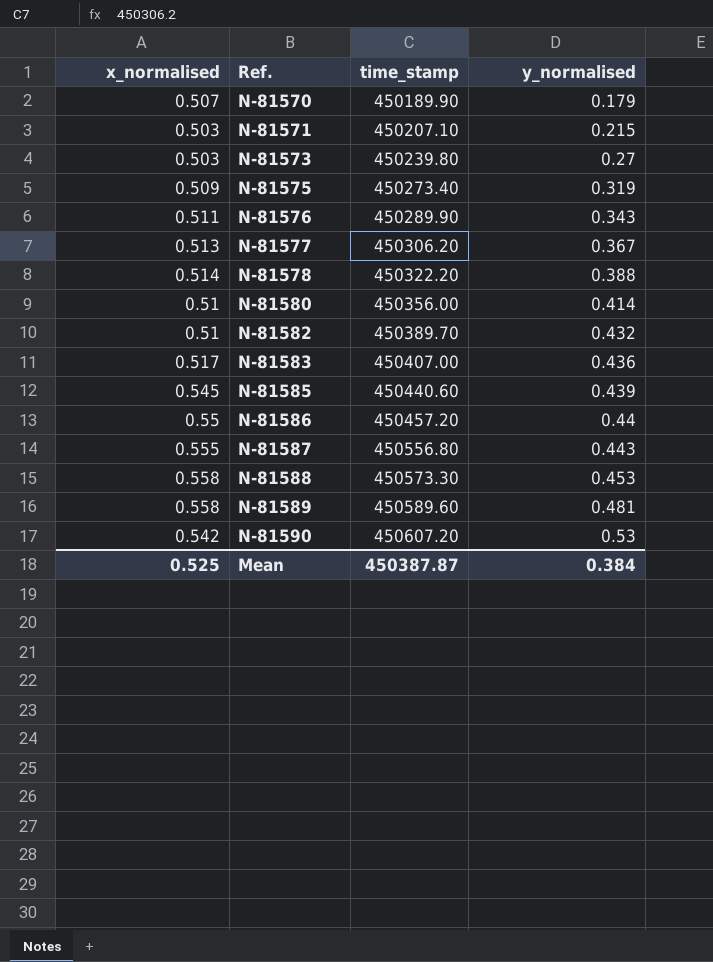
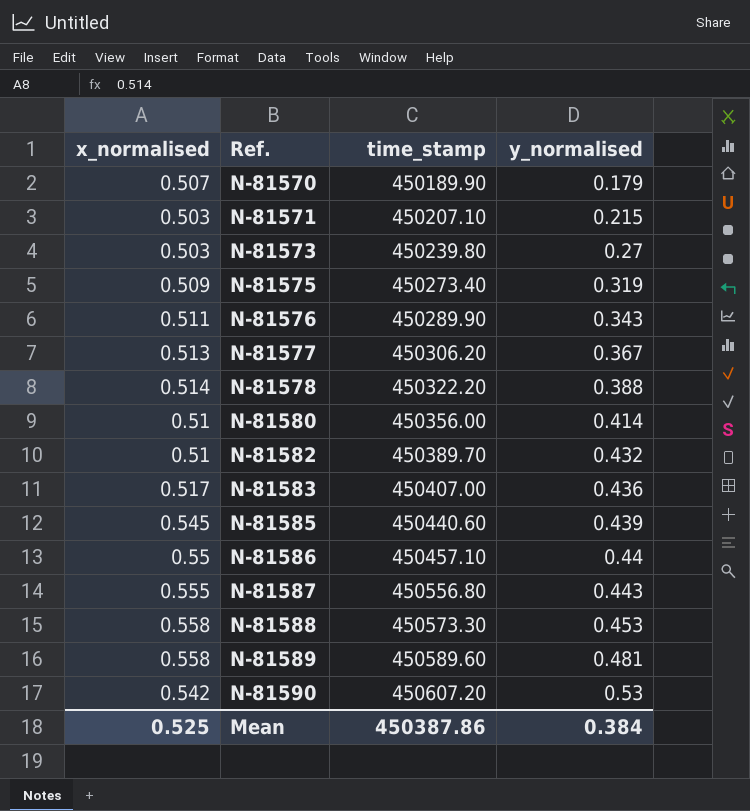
N-81586 | time_stamp: 450457.20 -> 450457.10
Mean | time_stamp: 450387.87 -> 450387.86

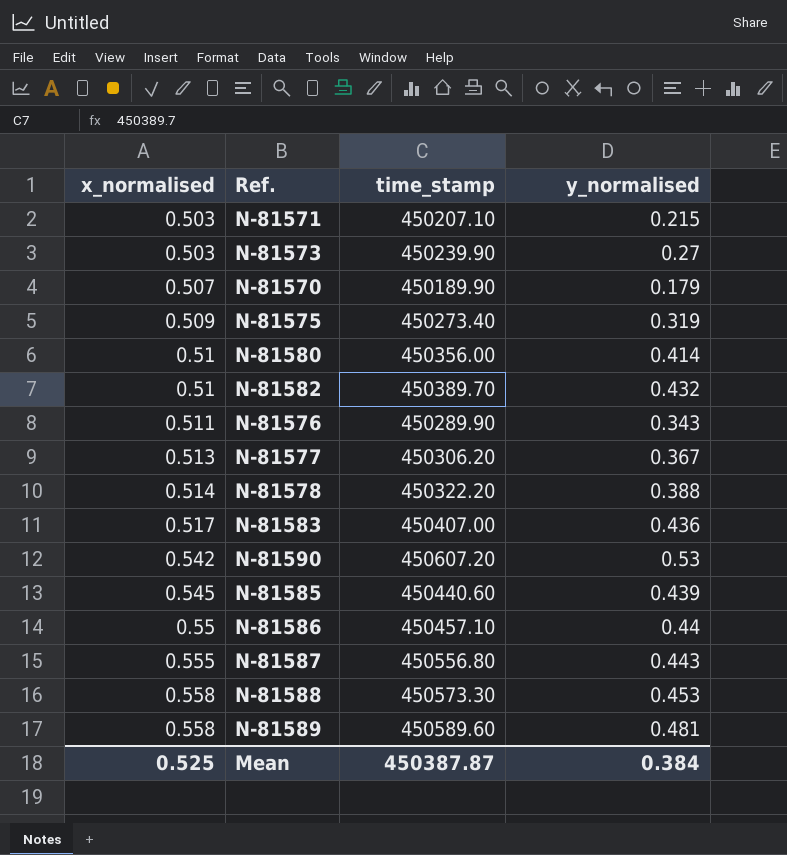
row order: Ref. ascending -> x_normalised ascending
N-81573 | time_stamp: 450239.80 -> 450239.90
Mean | time_stamp: 450387.86 -> 450387.87

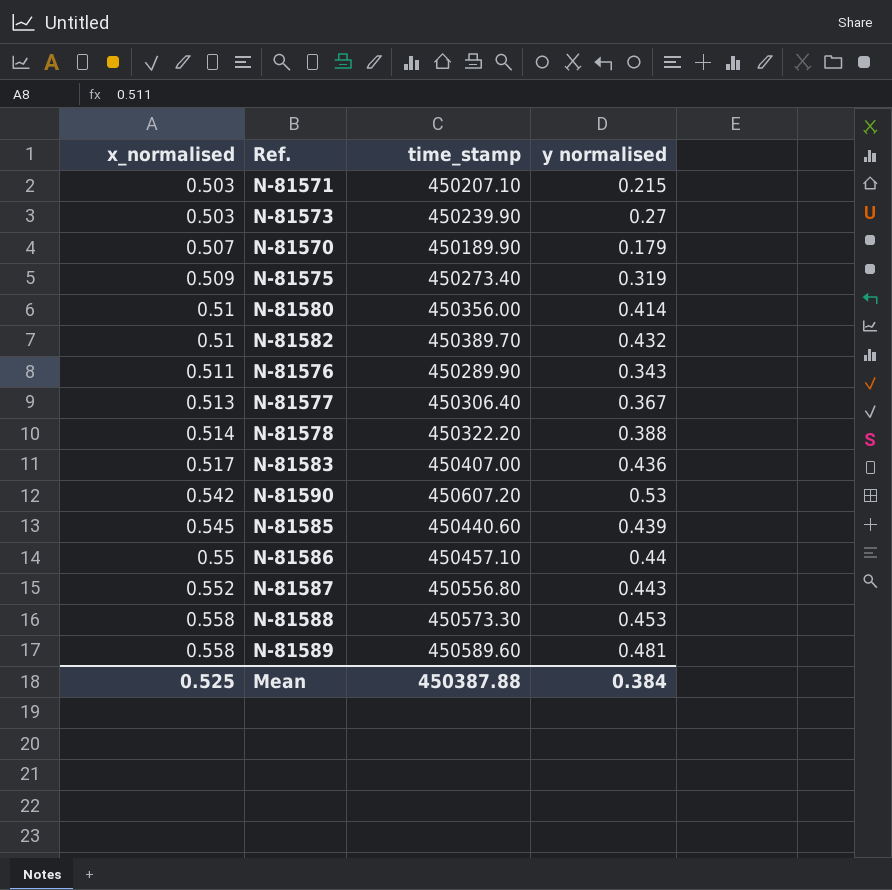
column name: y_normalised -> y normalised
N-81577 | time_stamp: 450306.20 -> 450306.40
N-81587 | x_normalised: 0.555 -> 0.552
Mean | time_stamp: 450387.87 -> 450387.88

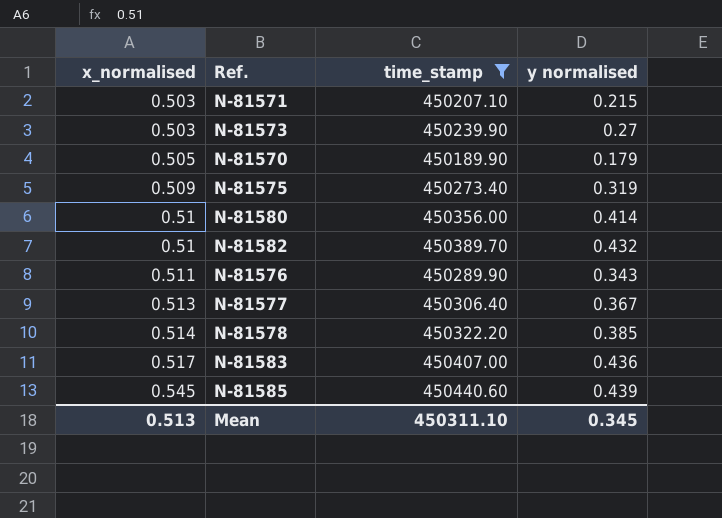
filter: none -> time_stamp <= 450440.60
N-81570 | x_normalised: 0.507 -> 0.505
N-81578 | y normalised: 0.388 -> 0.385
Mean | x_normalised: 0.525 -> 0.513
Mean | time_stamp: 450387.88 -> 450311.10
Mean | y normalised: 0.384 -> 0.345

